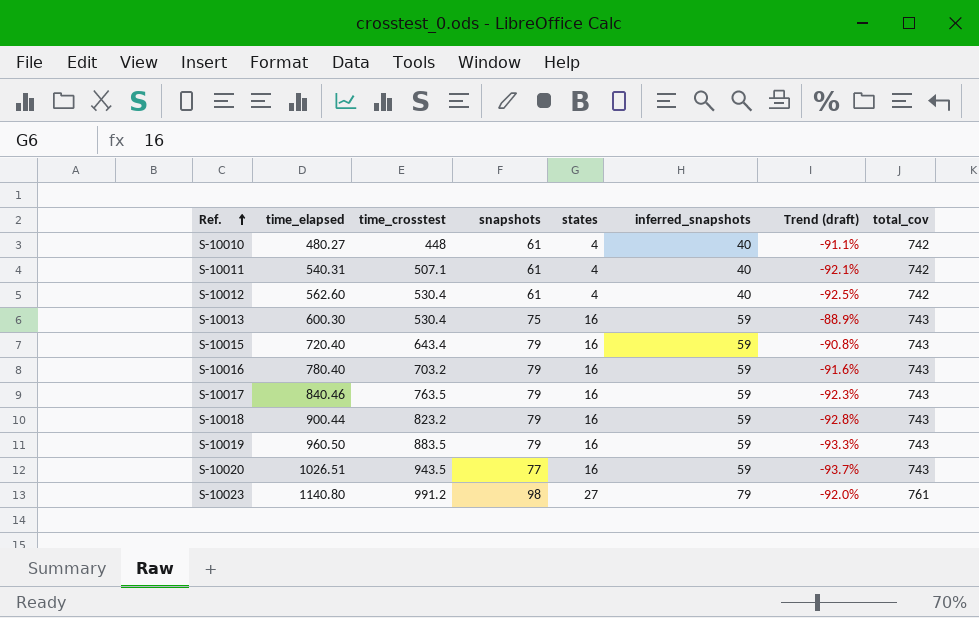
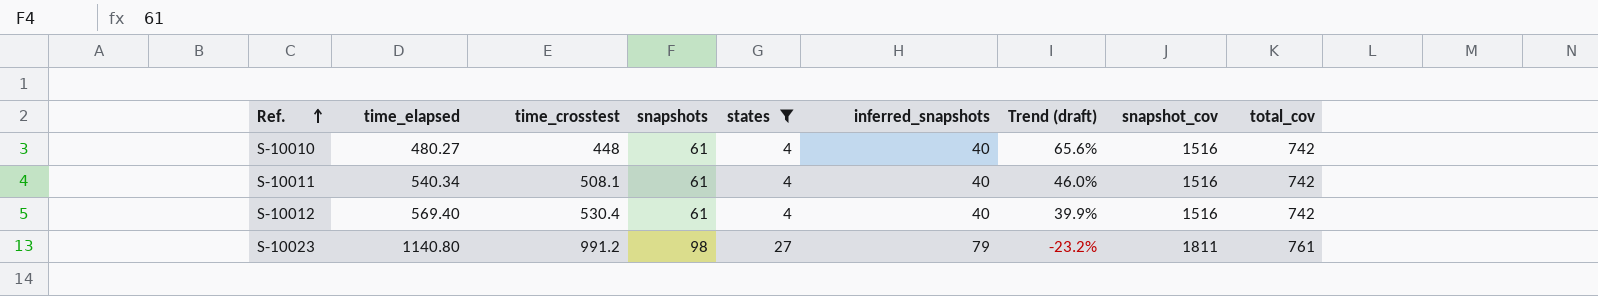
filter: none -> states != 16
column Trend (draft) | formula: ([inferred_snapshots] - [time_crosstest]) / [time_crosstest] -> ([total_cov] - [time_crosstest]) / [time_crosstest]
column snapshot_cov | position: none -> 8
S-10011 | time_elapsed: 540.31 -> 540.34
S-10011 | time_crosstest: 507.1 -> 508.1
S-10012 | time_elapsed: 562.60 -> 569.40

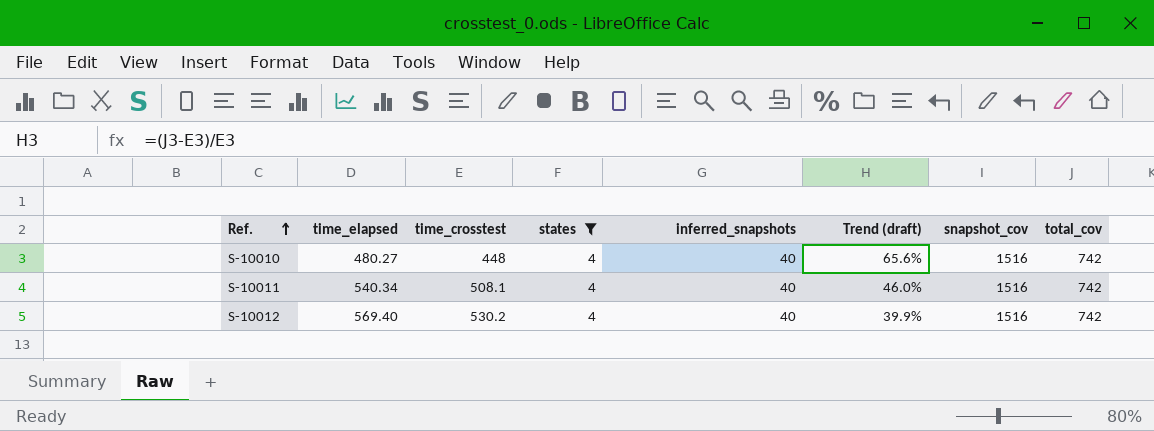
column snapshots | position: 4 -> none
row S-10023: 1140.80 | 991.2 | 98 | 27 | 79 | -23.2% | 1811 | 761 -> none
S-10012 | time_crosstest: 530.4 -> 530.2

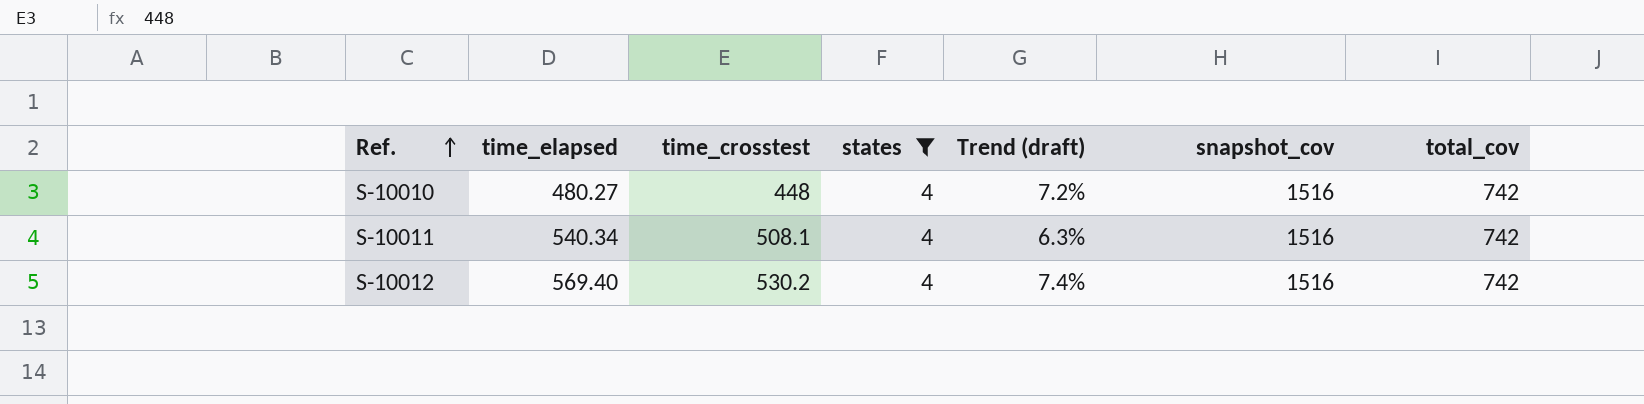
column inferred_snapshots | position: 5 -> none
column Trend (draft) | formula: ([total_cov] - [time_crosstest]) / [time_crosstest] -> ([time_elapsed] - [time_crosstest]) / [time_crosstest]

